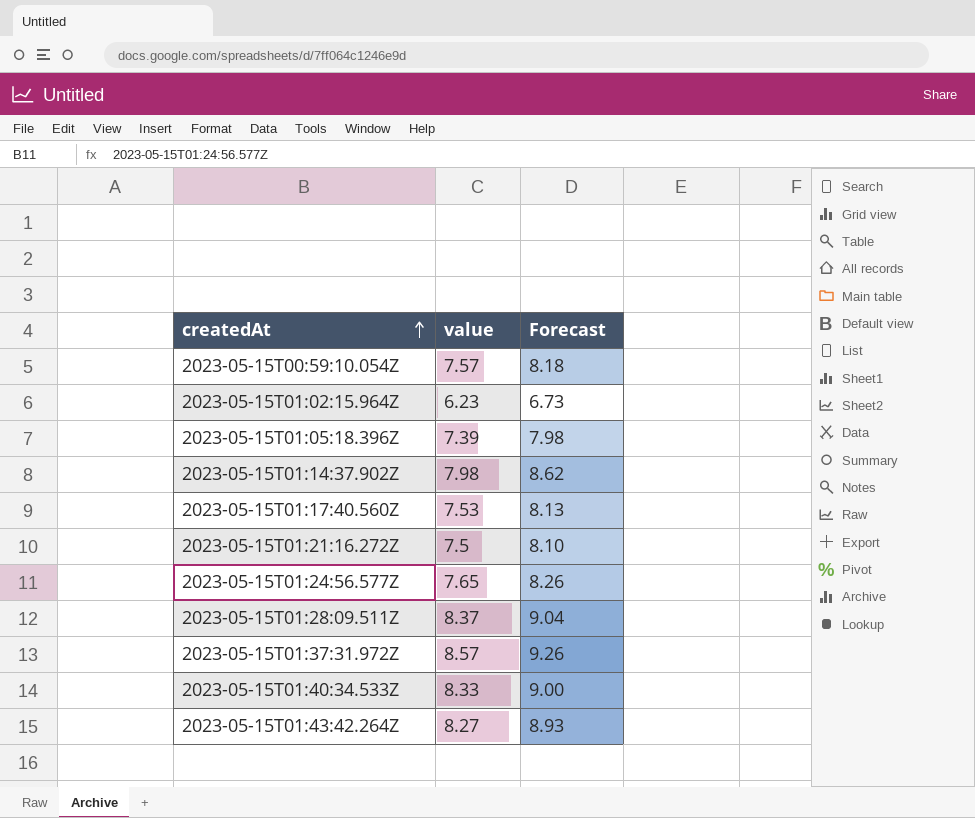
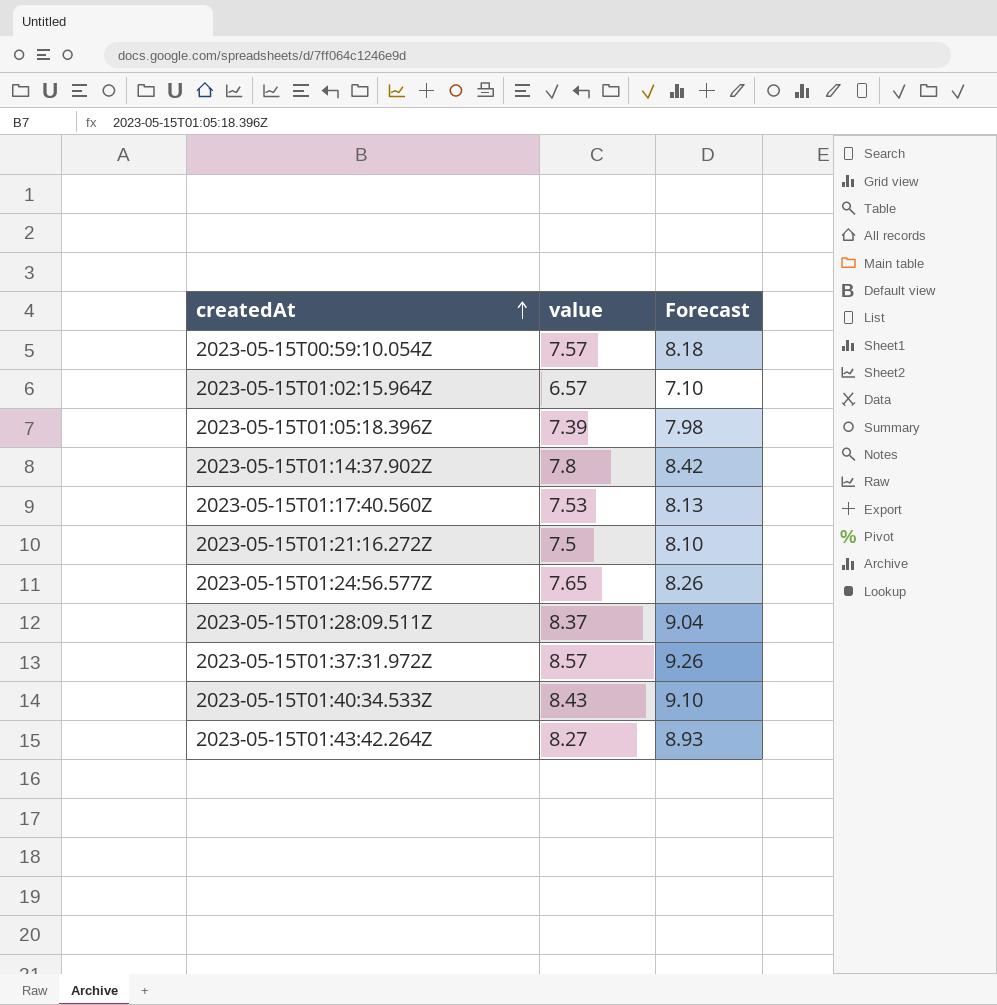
2023-05-15T01:02:15.964Z | value: 6.23 -> 6.57
2023-05-15T01:02:15.964Z | Forecast: 6.73 -> 7.10
2023-05-15T01:14:37.902Z | value: 7.98 -> 7.8
2023-05-15T01:14:37.902Z | Forecast: 8.62 -> 8.42
2023-05-15T01:40:34.533Z | value: 8.33 -> 8.43
2023-05-15T01:40:34.533Z | Forecast: 9.00 -> 9.10

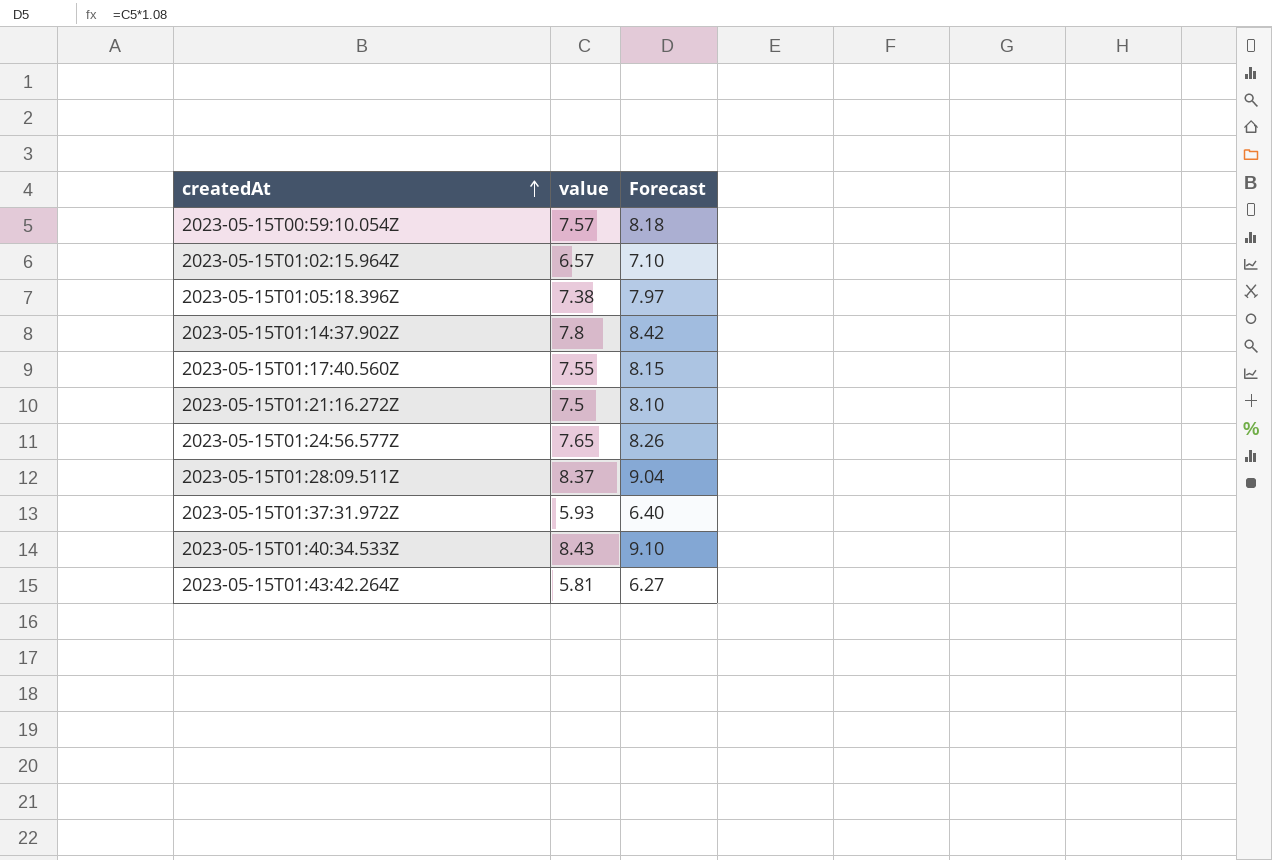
2023-05-15T01:05:18.396Z | value: 7.39 -> 7.38
2023-05-15T01:05:18.396Z | Forecast: 7.98 -> 7.97
2023-05-15T01:17:40.560Z | value: 7.53 -> 7.55
2023-05-15T01:17:40.560Z | Forecast: 8.13 -> 8.15
2023-05-15T01:37:31.972Z | value: 8.57 -> 5.93
2023-05-15T01:37:31.972Z | Forecast: 9.26 -> 6.40
2023-05-15T01:43:42.264Z | value: 8.27 -> 5.81
2023-05-15T01:43:42.264Z | Forecast: 8.93 -> 6.27

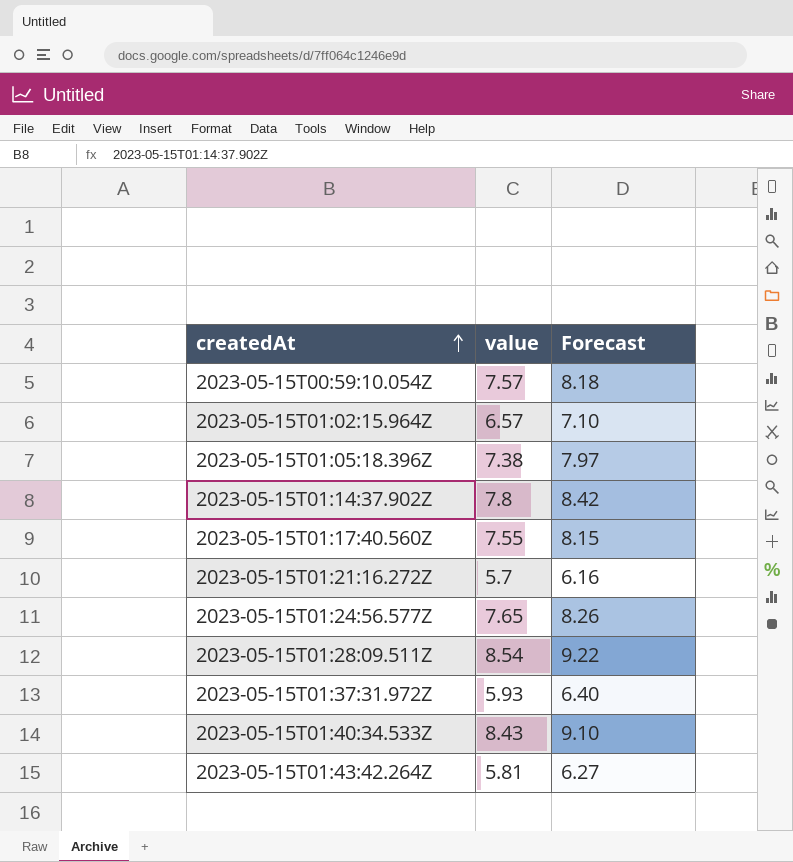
2023-05-15T01:21:16.272Z | value: 7.5 -> 5.7
2023-05-15T01:21:16.272Z | Forecast: 8.10 -> 6.16
2023-05-15T01:28:09.511Z | value: 8.37 -> 8.54
2023-05-15T01:28:09.511Z | Forecast: 9.04 -> 9.22

